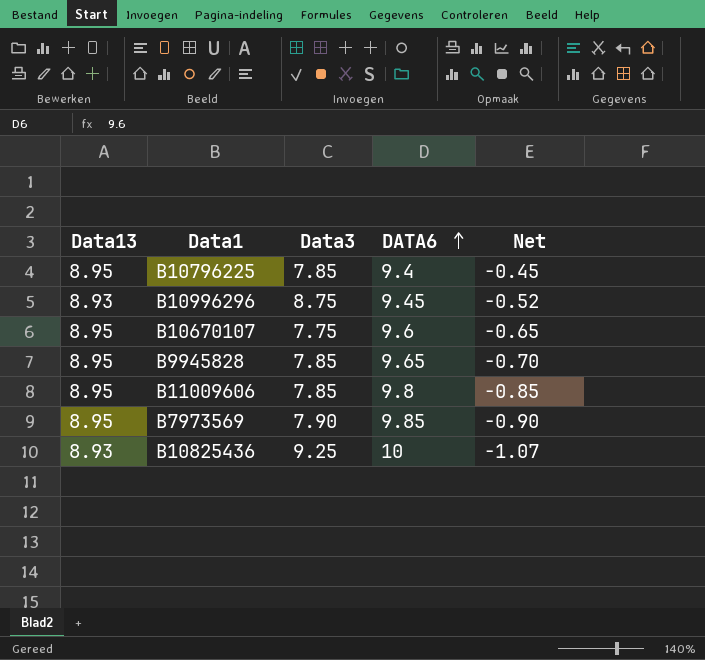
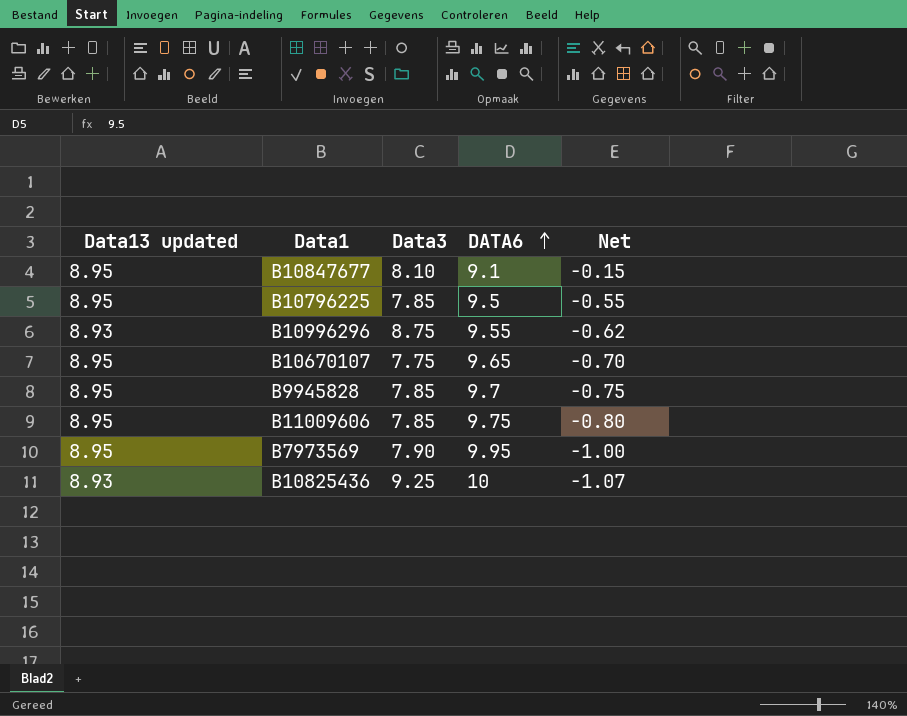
column name: Data13 -> Data13 updated
row B10847677: none -> 8.95 | 8.10 | 9.1 | -0.15
B10796225 | DATA6: 9.4 -> 9.5
B10796225 | Net: -0.45 -> -0.55
B10996296 | DATA6: 9.45 -> 9.55
B10996296 | Net: -0.52 -> -0.62
B10670107 | DATA6: 9.6 -> 9.65
B10670107 | Net: -0.65 -> -0.70
B9945828 | DATA6: 9.65 -> 9.7
B9945828 | Net: -0.70 -> -0.75
B11009606 | DATA6: 9.8 -> 9.75
B11009606 | Net: -0.85 -> -0.80
B7973569 | DATA6: 9.85 -> 9.95
B7973569 | Net: -0.90 -> -1.00

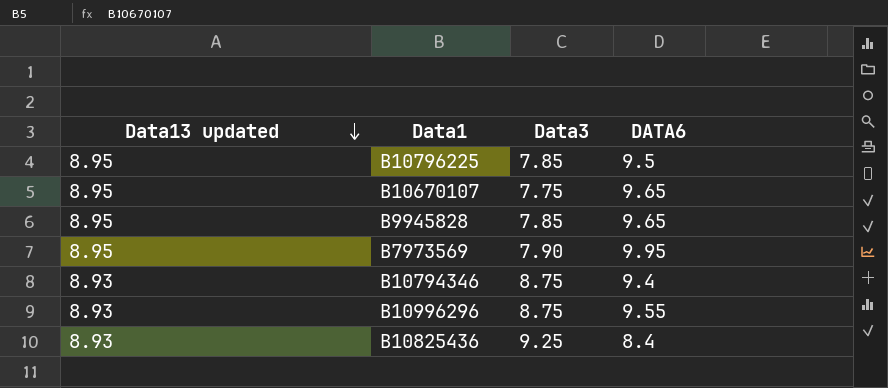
row order: DATA6 ascending -> Data13 updated descending
column Net | formula: [Data13 updated] - [DATA6] -> none
row B10847677: 8.95 | 8.10 | 9.1 | -0.15 -> none
row B11009606: 8.95 | 7.85 | 9.75 | -0.80 -> none
B9945828 | DATA6: 9.7 -> 9.65
row B10794346: none -> 8.93 | 8.75 | 9.4
B10825436 | DATA6: 10 -> 8.4

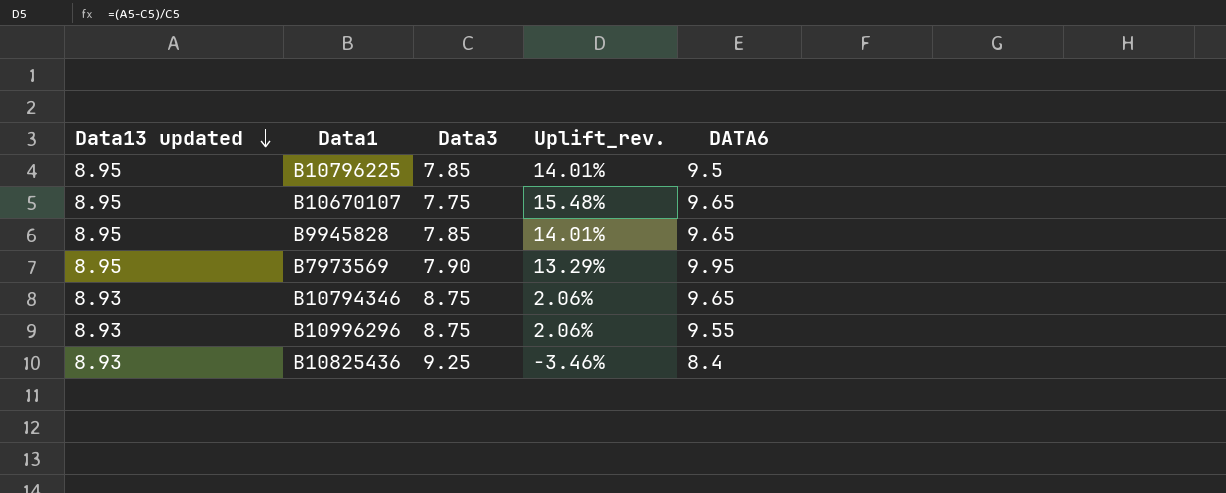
column Uplift_rev. | formula: none -> ([Data13 updated] - [Data3]) / [Data3]
B10794346 | DATA6: 9.4 -> 9.65

